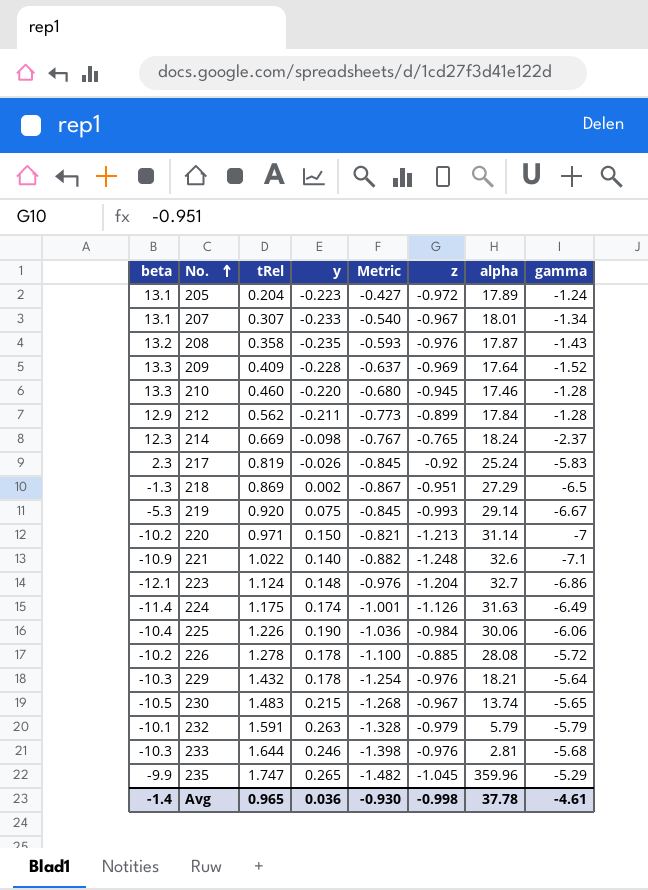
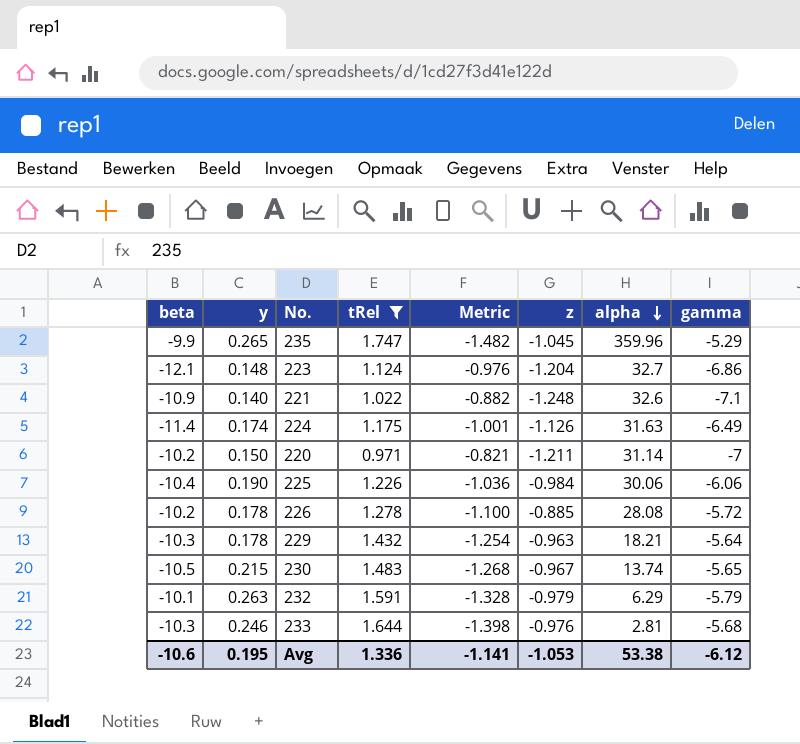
filter: none -> tRel >= 0.971
row order: No. ascending -> alpha descending
column y | position: 4 -> 2
220 | z: -1.213 -> -1.211
229 | z: -0.976 -> -0.963
232 | alpha: 5.79 -> 6.29
Avg | beta: -1.4 -> -10.6
Avg | y: 0.036 -> 0.195
Avg | tRel: 0.965 -> 1.336
Avg | Metric: -0.930 -> -1.141
Avg | z: -0.998 -> -1.053
Avg | alpha: 37.78 -> 53.38
Avg | gamma: -4.61 -> -6.12

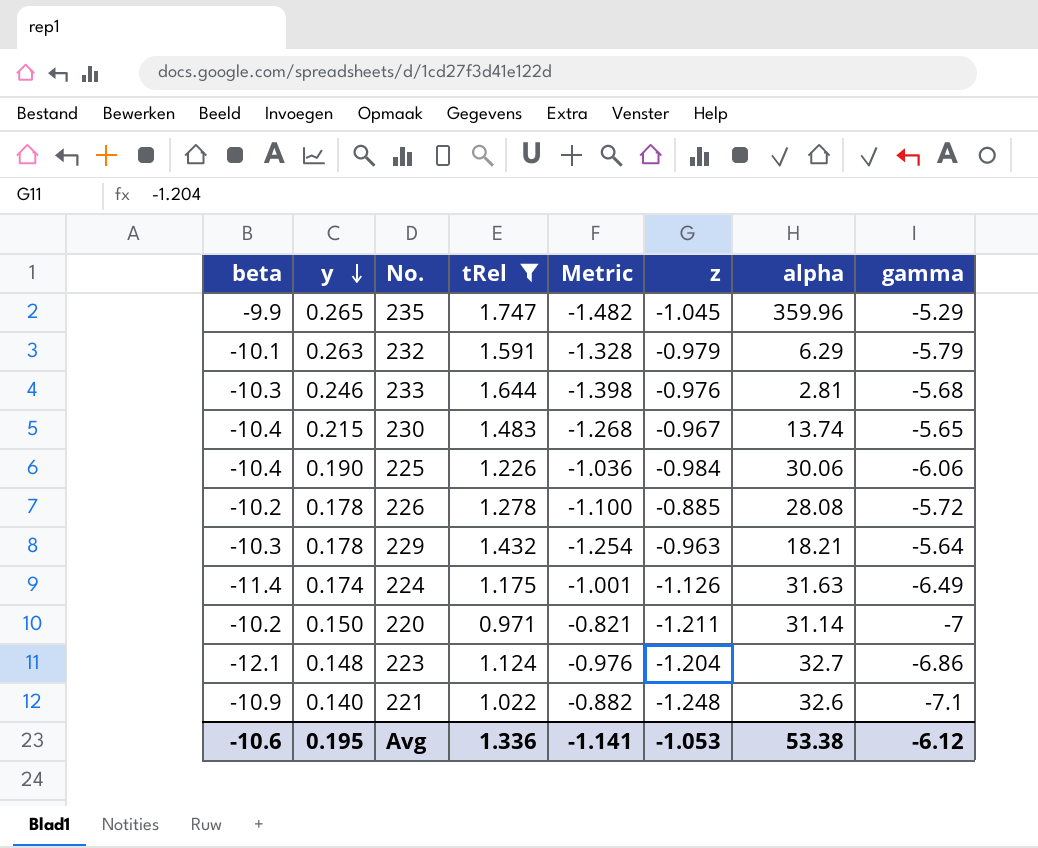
row order: alpha descending -> y descending
230 | beta: -10.5 -> -10.4

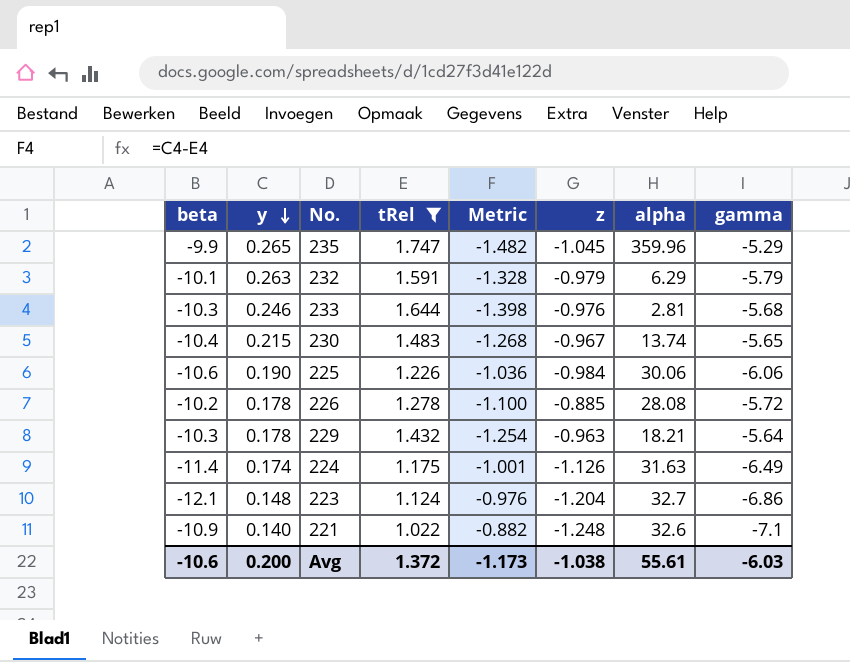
row 220: -10.2 | 0.150 | 0.971 | -0.821 | -1.211 | 31.14 | -7 -> none
225 | beta: -10.4 -> -10.6
Avg | y: 0.195 -> 0.200
Avg | tRel: 1.336 -> 1.372
Avg | Metric: -1.141 -> -1.173
Avg | z: -1.053 -> -1.038
Avg | alpha: 53.38 -> 55.61
Avg | gamma: -6.12 -> -6.03

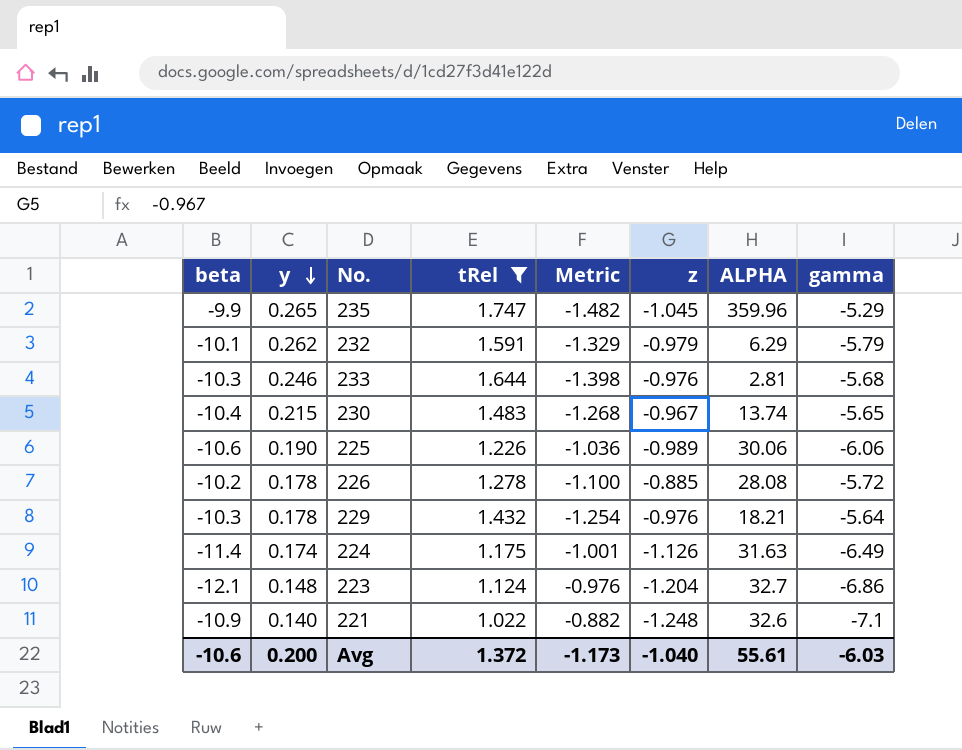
column name: alpha -> ALPHA
232 | y: 0.263 -> 0.262
232 | Metric: -1.328 -> -1.329
225 | z: -0.984 -> -0.989
229 | z: -0.963 -> -0.976
Avg | z: -1.038 -> -1.040

